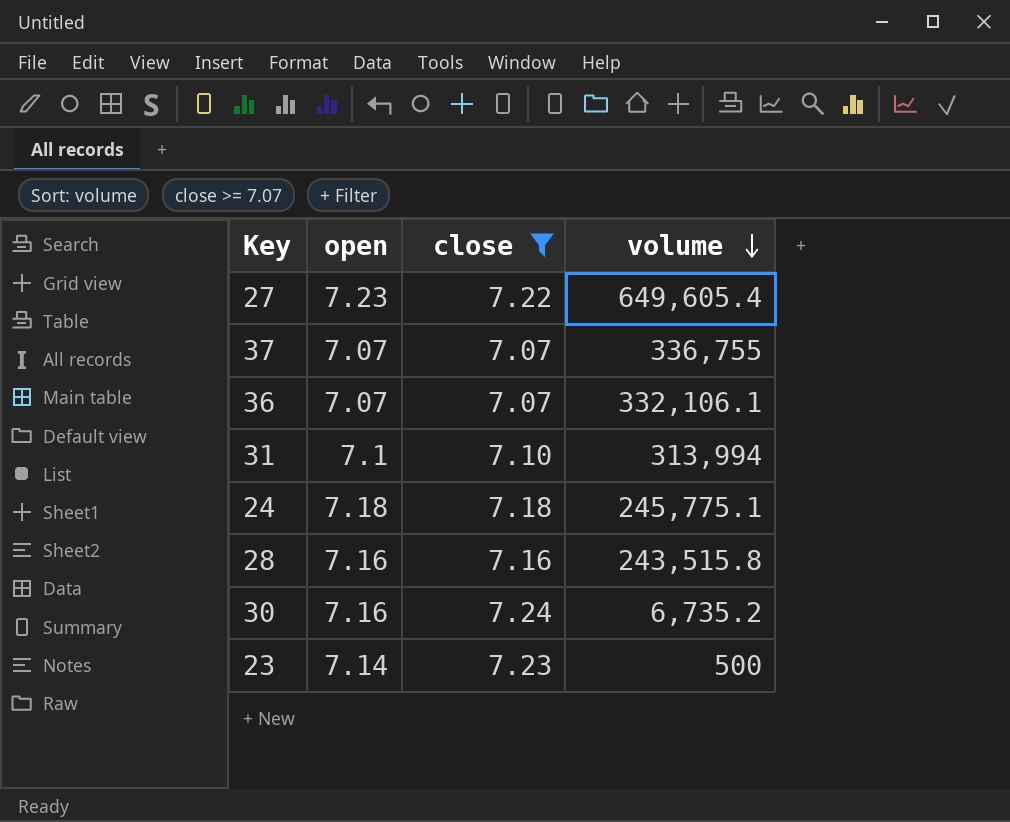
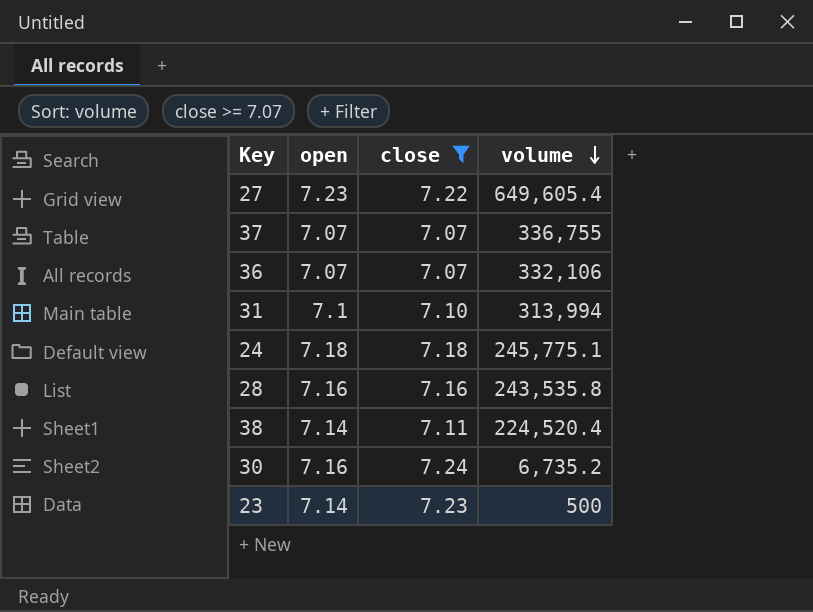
36 | volume: 332,106.1 -> 332,106
28 | volume: 243,515.8 -> 243,535.8
row 38: none -> 7.14 | 7.11 | 224,520.4

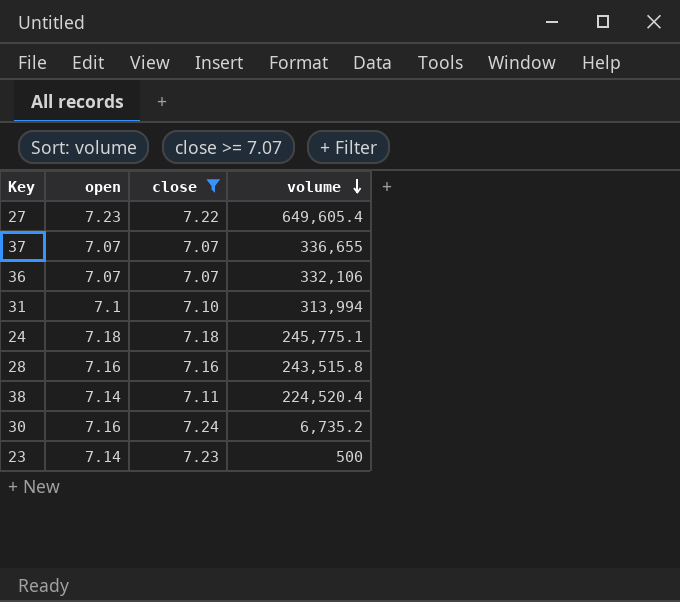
37 | volume: 336,755 -> 336,655
28 | volume: 243,535.8 -> 243,515.8

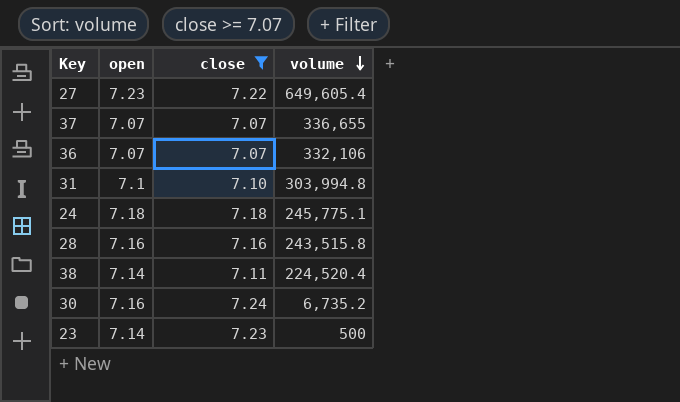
31 | volume: 313,994 -> 303,994.8

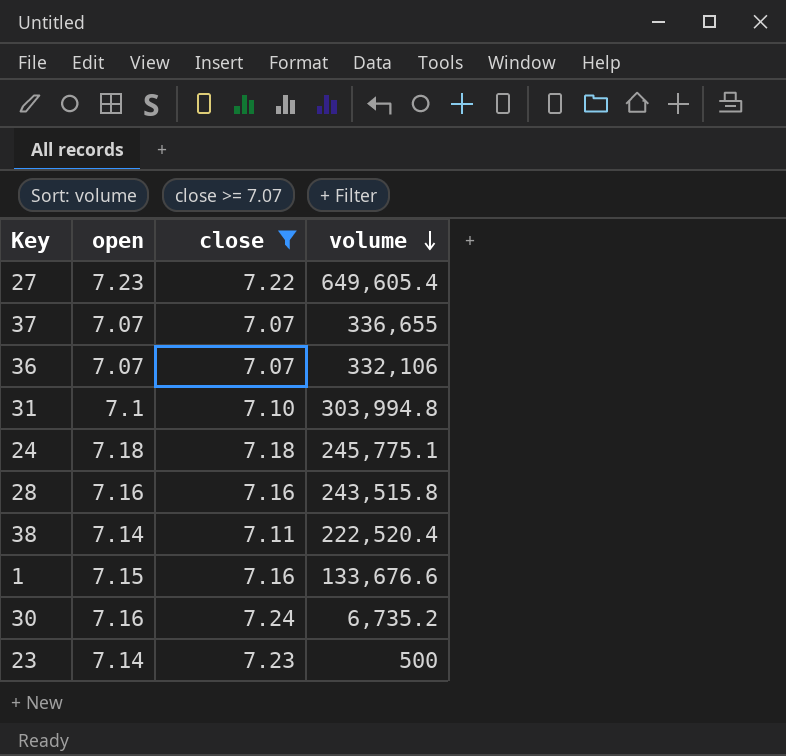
38 | volume: 224,520.4 -> 222,520.4
row 1: none -> 7.15 | 7.16 | 133,676.6

